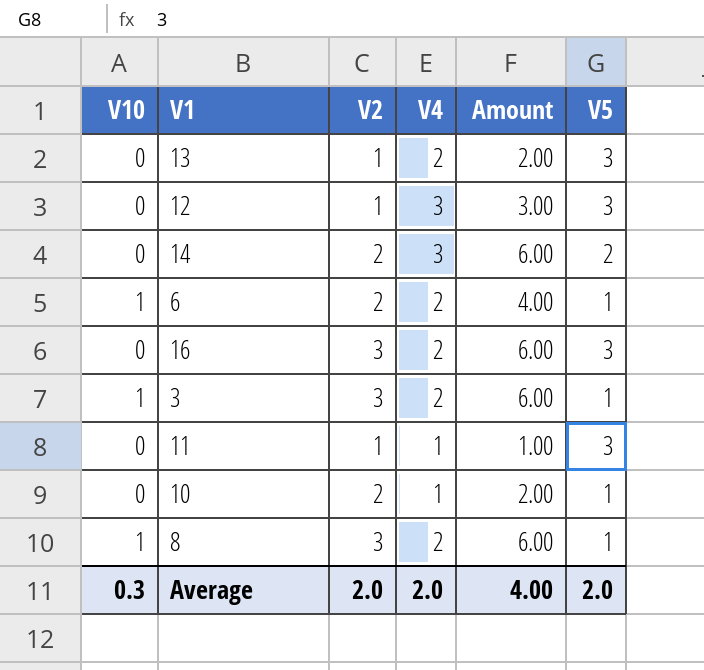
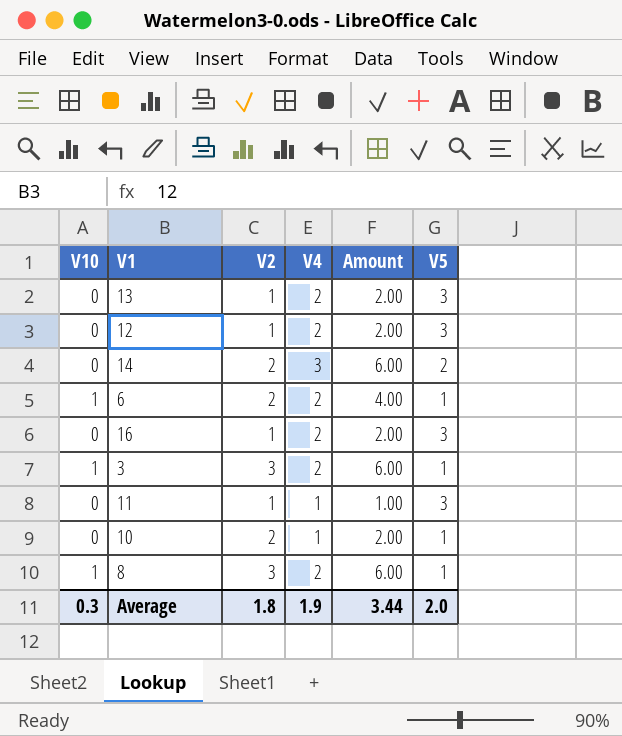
12 | V4: 3 -> 2
12 | Amount: 3.00 -> 2.00
16 | V2: 3 -> 1
16 | Amount: 6.00 -> 2.00
Average | V2: 2.0 -> 1.8
Average | V4: 2.0 -> 1.9
Average | Amount: 4.00 -> 3.44

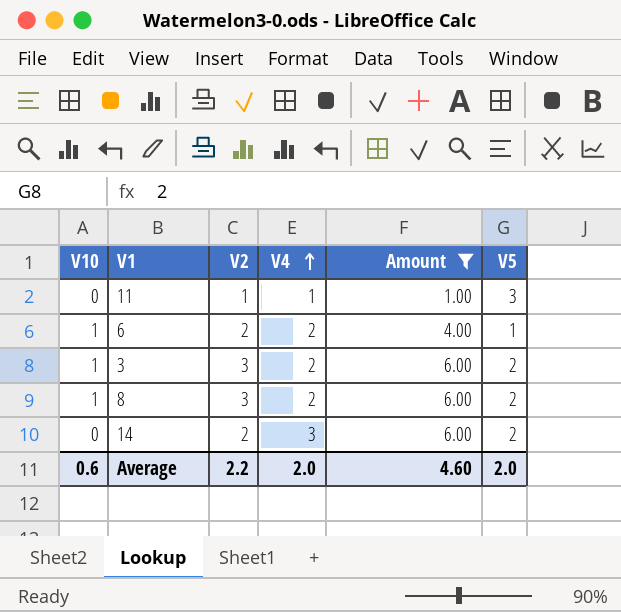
filter: none -> Amount != 2.00
row order: none -> V4 ascending
3 | V5: 1 -> 2
8 | V5: 1 -> 2
Average | V10: 0.3 -> 0.6
Average | V2: 1.8 -> 2.2
Average | V4: 1.9 -> 2.0
Average | Amount: 3.44 -> 4.60

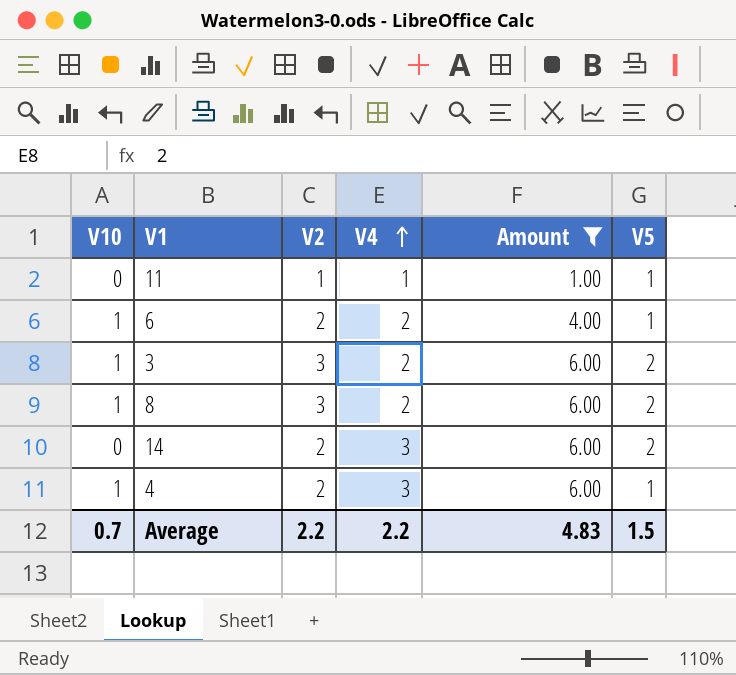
11 | V5: 3 -> 1
row 4: none -> 1 | 2 | 3 | 6.00 | 1
Average | V10: 0.6 -> 0.7
Average | V4: 2.0 -> 2.2
Average | Amount: 4.60 -> 4.83
Average | V5: 2.0 -> 1.5

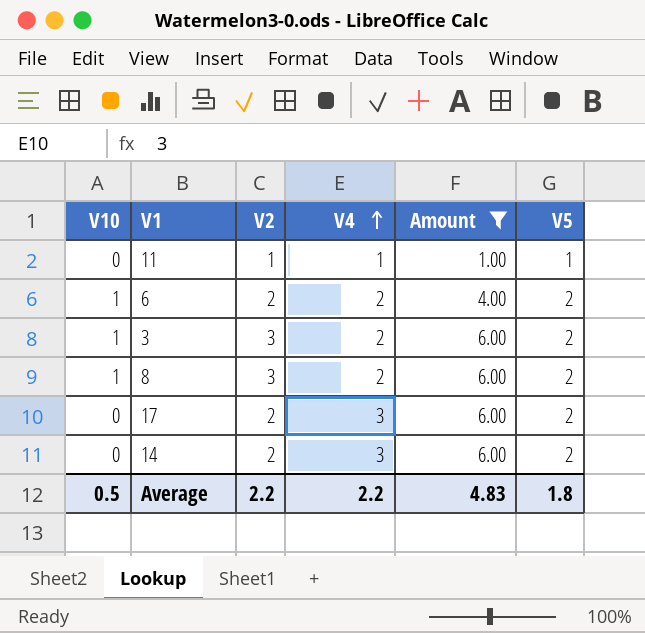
row 4: 1 | 2 | 3 | 6.00 | 1 -> none
6 | V5: 1 -> 2
row 17: none -> 0 | 2 | 3 | 6.00 | 2
Average | V10: 0.7 -> 0.5
Average | V5: 1.5 -> 1.8

